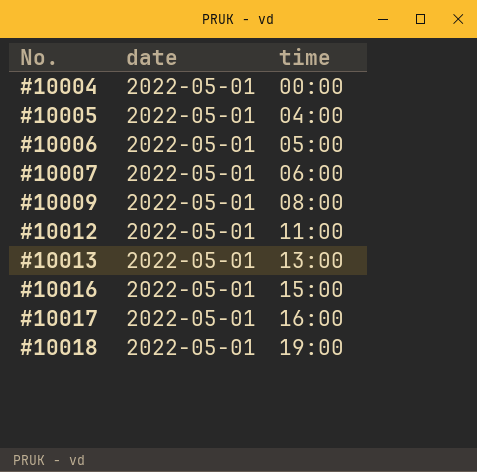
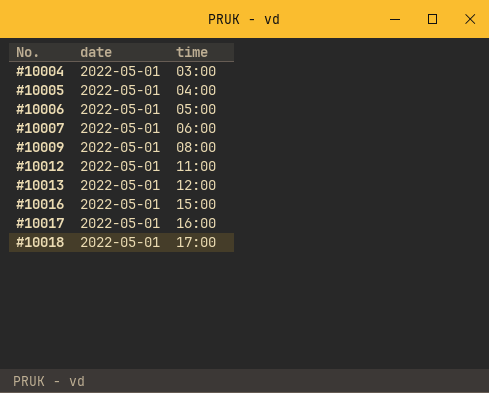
#10004 | time: 00:00 -> 03:00
#10013 | time: 13:00 -> 12:00
#10018 | time: 19:00 -> 17:00

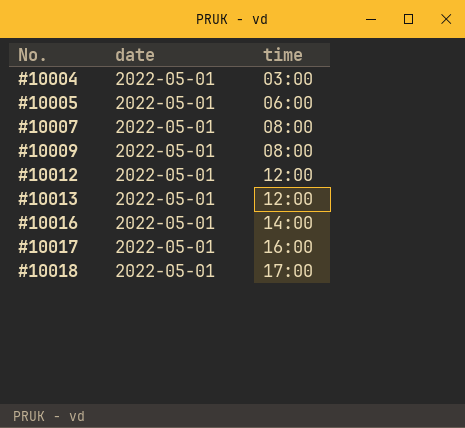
row #10006: 2022-05-01 | 05:00 -> none
#10005 | time: 04:00 -> 06:00
#10007 | time: 06:00 -> 08:00
#10012 | time: 11:00 -> 12:00
#10016 | time: 15:00 -> 14:00

